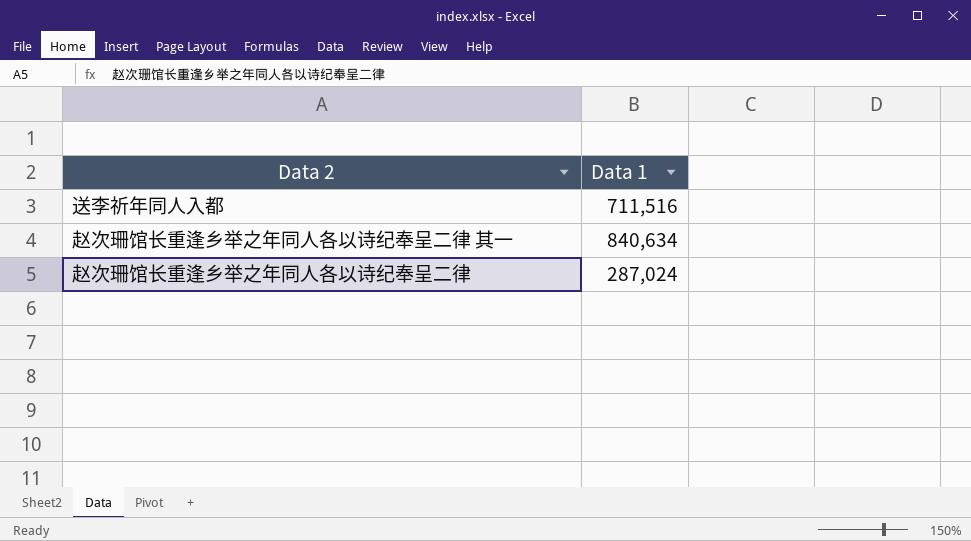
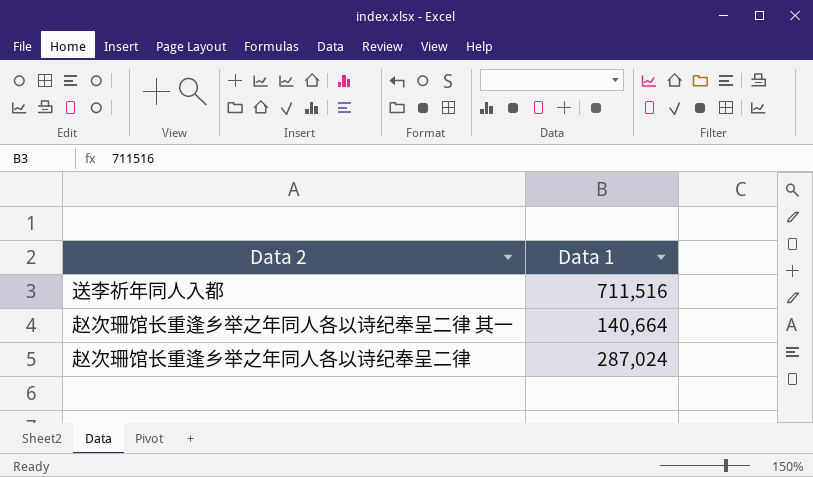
赵次珊馆长重逢乡举之年同人各以诗纪奉呈二律 其一 | Data 1: 840,634 -> 140,664

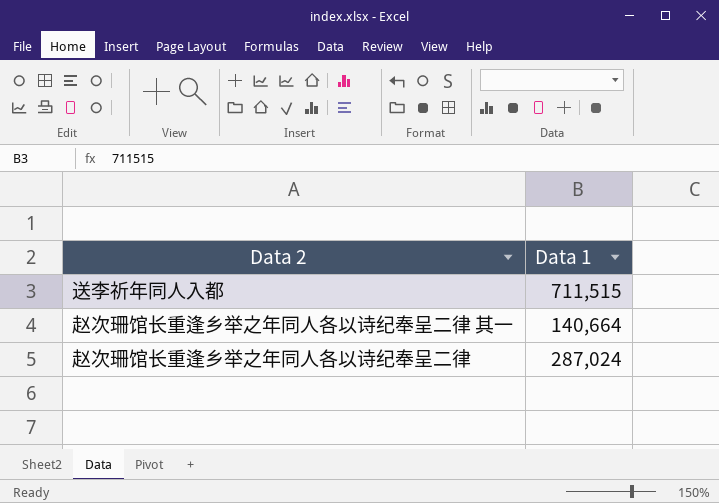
送李祈年同人入都 | Data 1: 711,516 -> 711,515

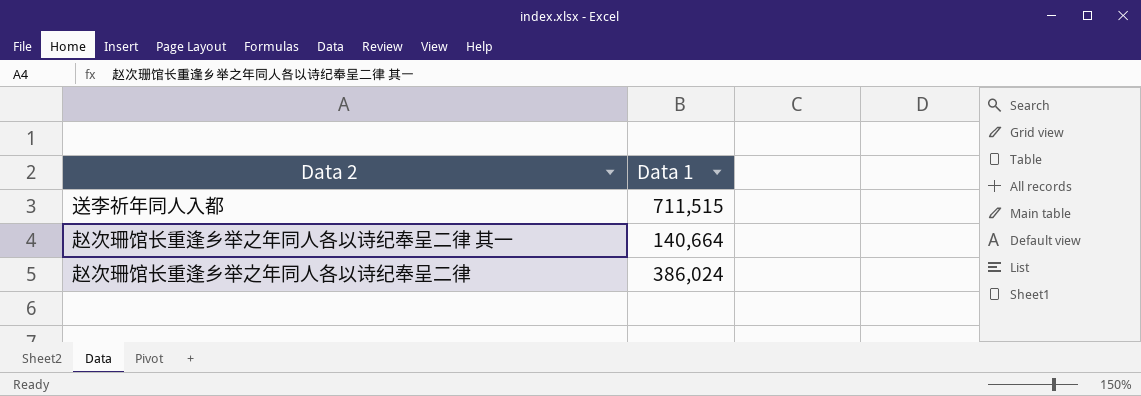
赵次珊馆长重逢乡举之年同人各以诗纪奉呈二律 | Data 1: 287,024 -> 386,024

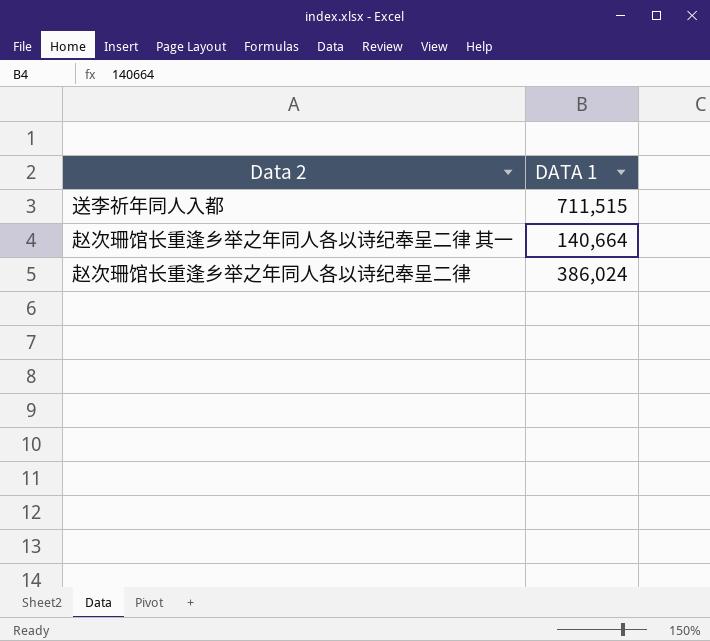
column name: Data 1 -> DATA 1

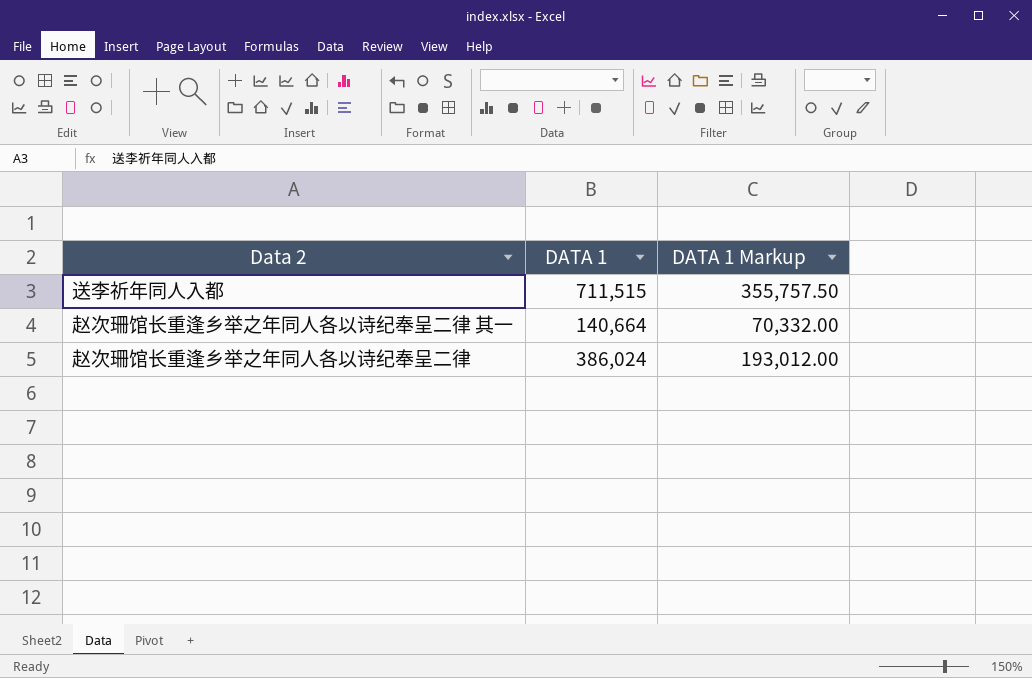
column DATA 1 Markup | formula: none -> [DATA 1] * 0.5

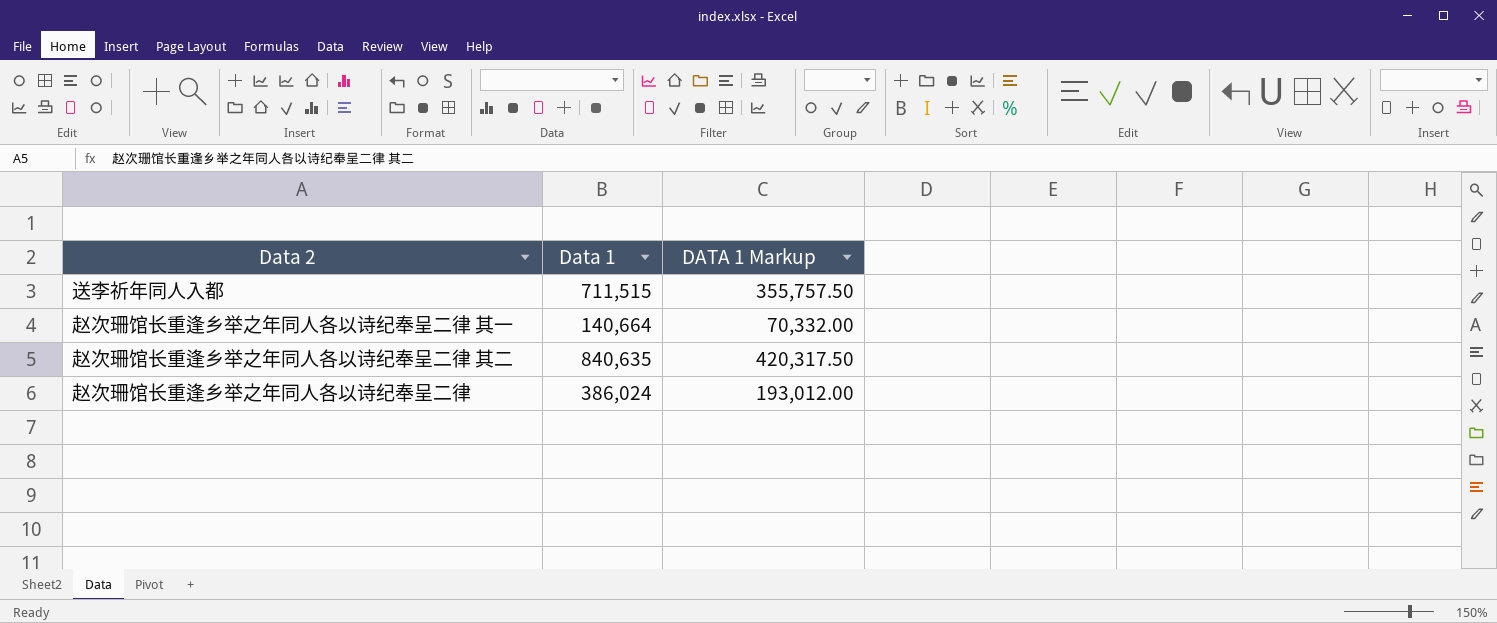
column name: DATA 1 -> Data 1
row 赵次珊馆长重逢乡举之年同人各以诗纪奉呈二律 其二: none -> 840,635 | 420,317.50

